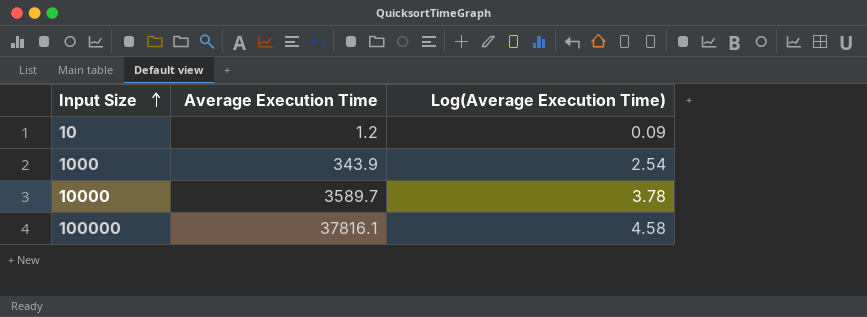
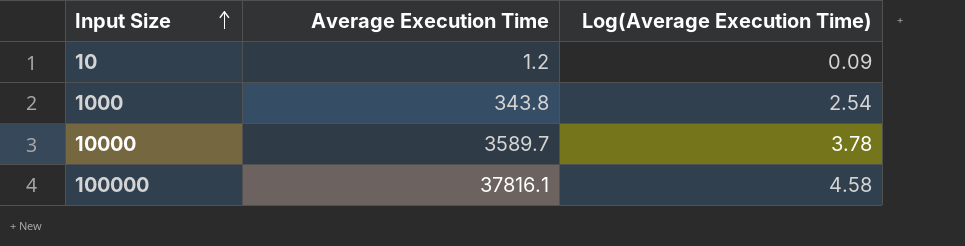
1000 | Average Execution Time: 343.9 -> 343.8

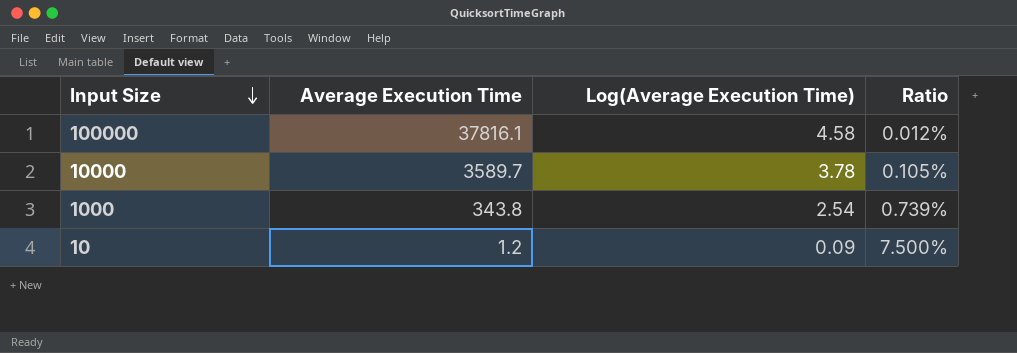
row order: Input Size ascending -> Input Size descending
column Ratio | formula: none -> [Log(Average Execution Time)] / [Average Execution Time]

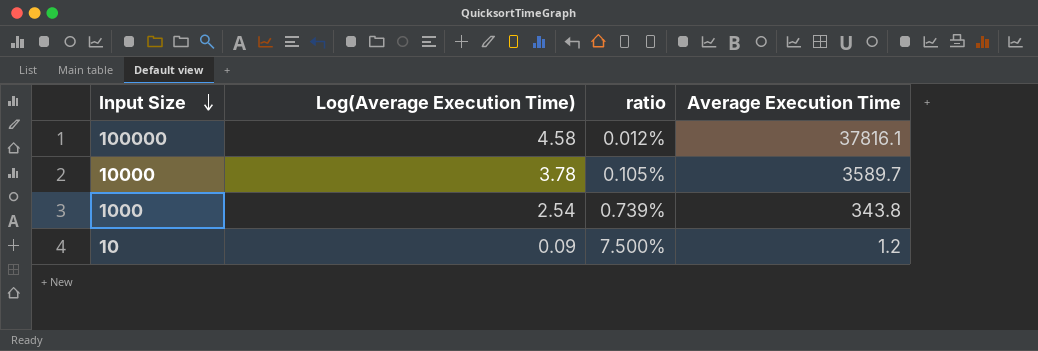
column name: Ratio -> ratio
column Average Execution Time | position: 2 -> 4

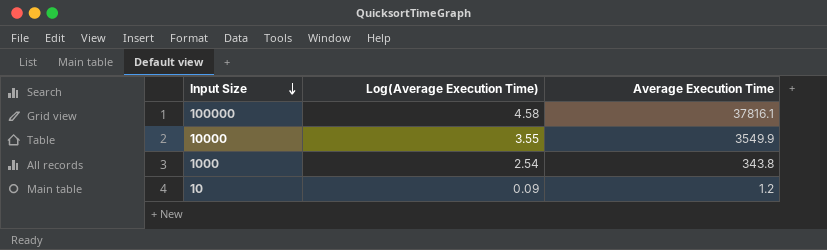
column ratio | formula: [Log(Average Execution Time)] / [Average Execution Time] -> none
10000 | Log(Average Execution Time): 3.78 -> 3.55
10000 | Average Execution Time: 3589.7 -> 3549.9

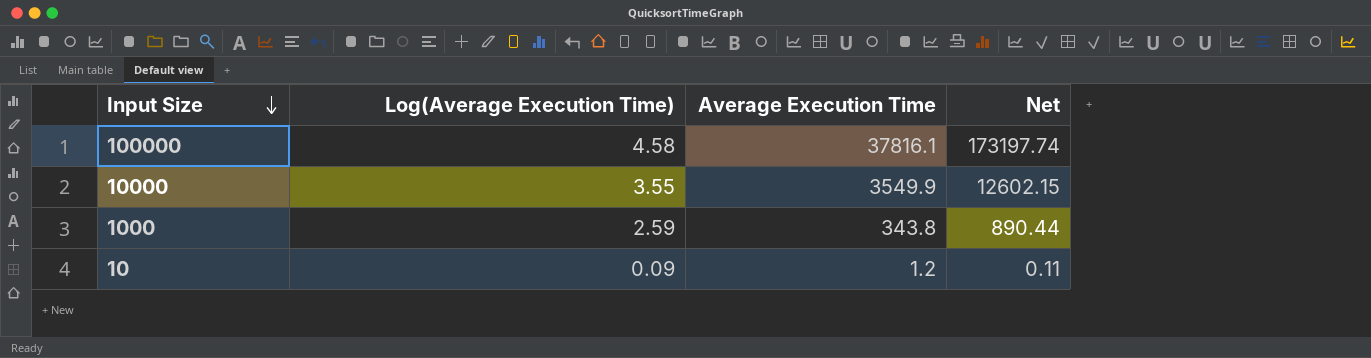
column Net | formula: none -> [Log(Average Execution Time)] * [Average Execution Time]
1000 | Log(Average Execution Time): 2.54 -> 2.59

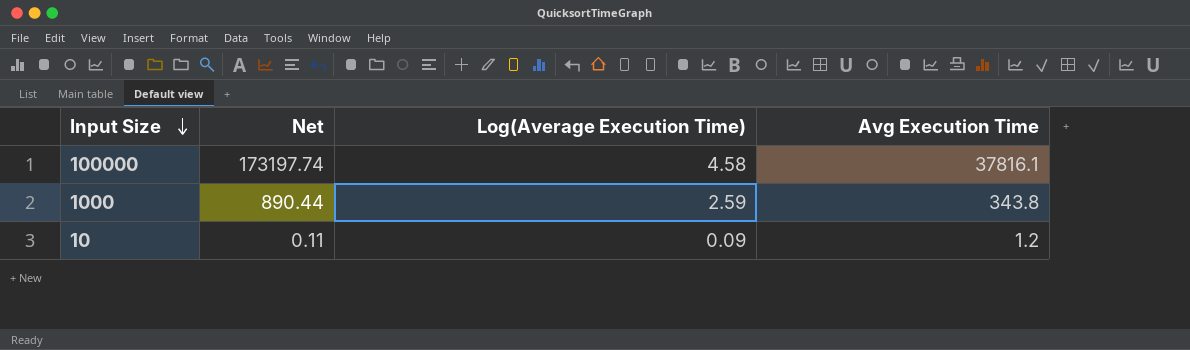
column Net | position: 4 -> 2
column name: Average Execution Time -> Avg Execution Time
row 10000: 3.55 | 3549.9 | 12602.15 -> none

